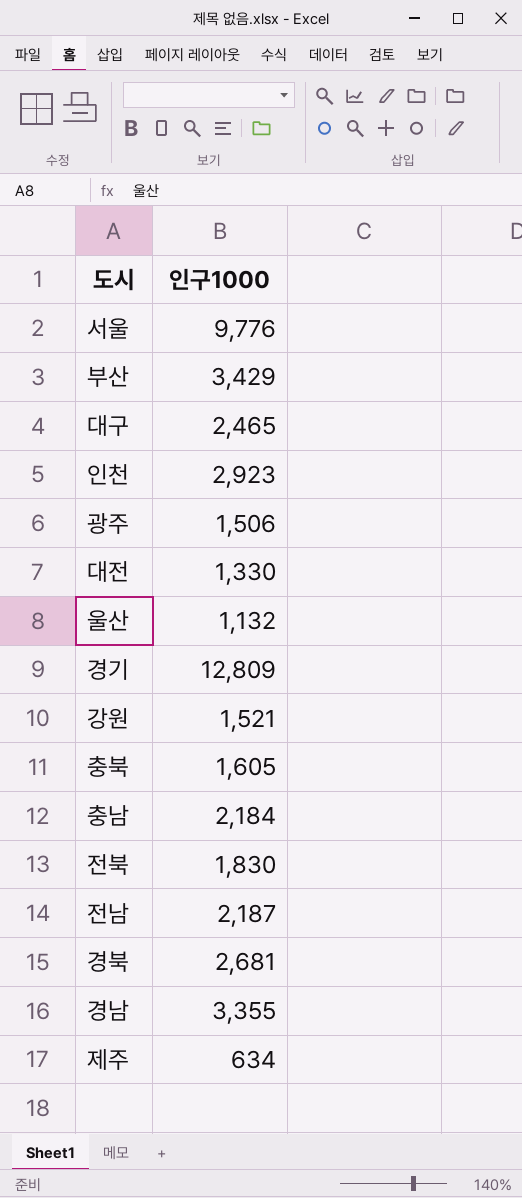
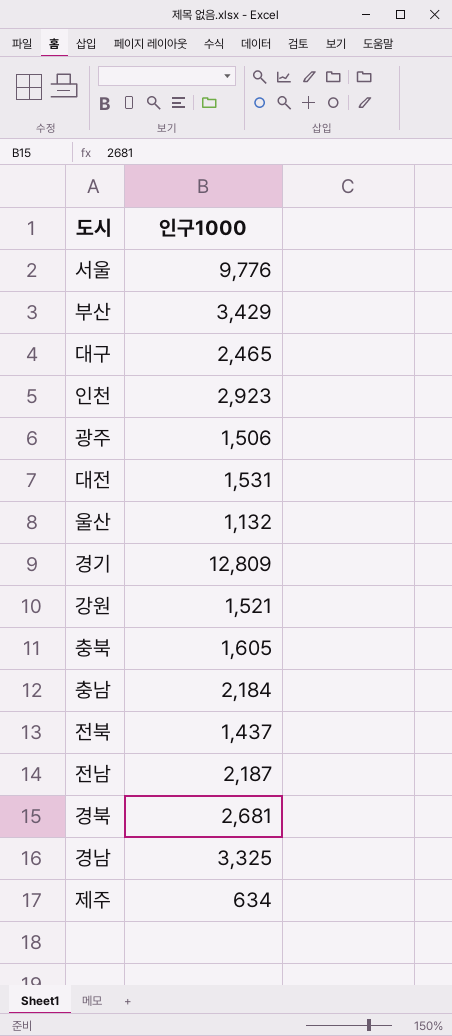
대전 | 인구1000: 1,330 -> 1,531
전북 | 인구1000: 1,830 -> 1,437
경남 | 인구1000: 3,355 -> 3,325

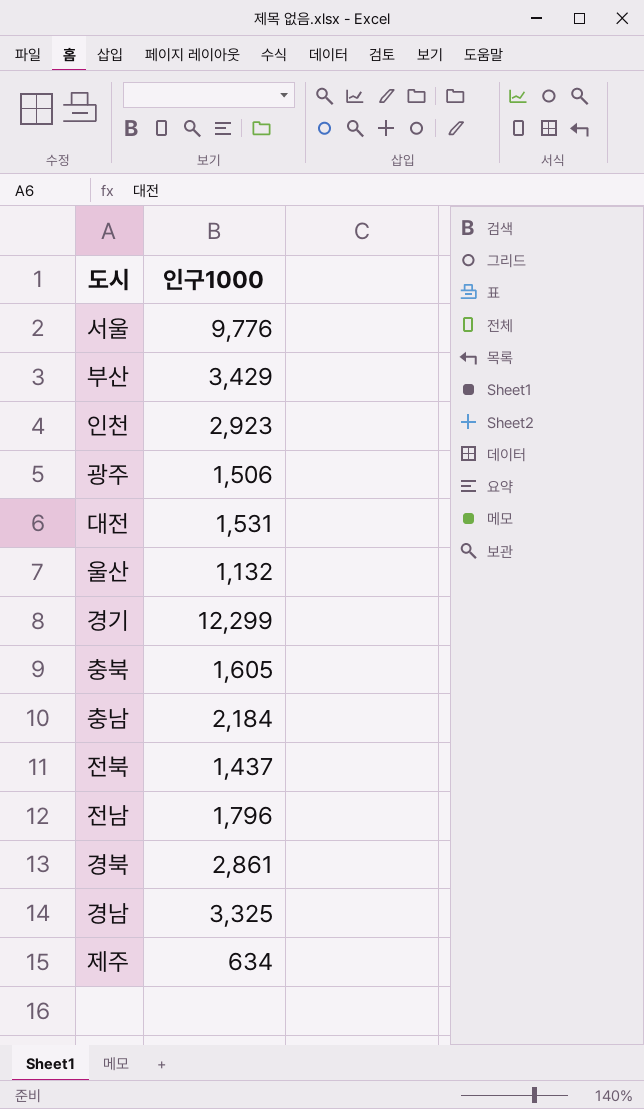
row 대구: 2,465 -> none
row 강원: 1,521 -> none
경기 | 인구1000: 12,809 -> 12,299
전남 | 인구1000: 2,187 -> 1,796
경북 | 인구1000: 2,681 -> 2,861

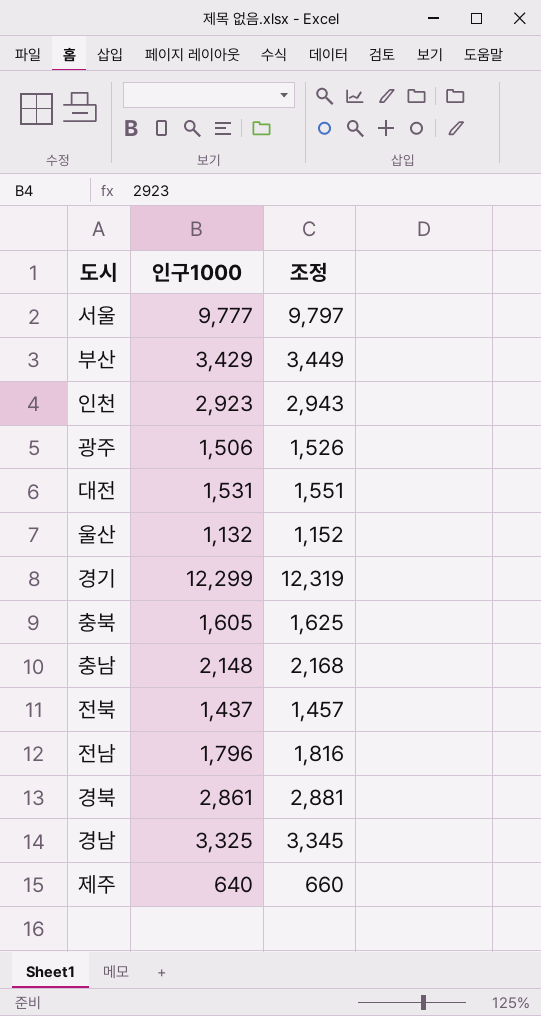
column 조정 | formula: none -> [인구1000] + 20
서울 | 인구1000: 9,776 -> 9,777
충남 | 인구1000: 2,184 -> 2,148
제주 | 인구1000: 634 -> 640

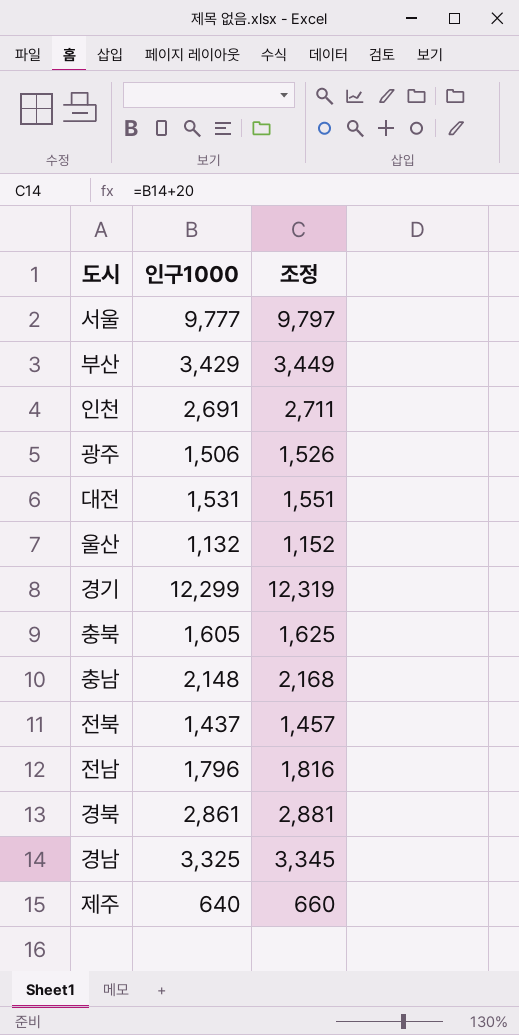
인천 | 인구1000: 2,923 -> 2,691
인천 | 조정: 2,943 -> 2,711

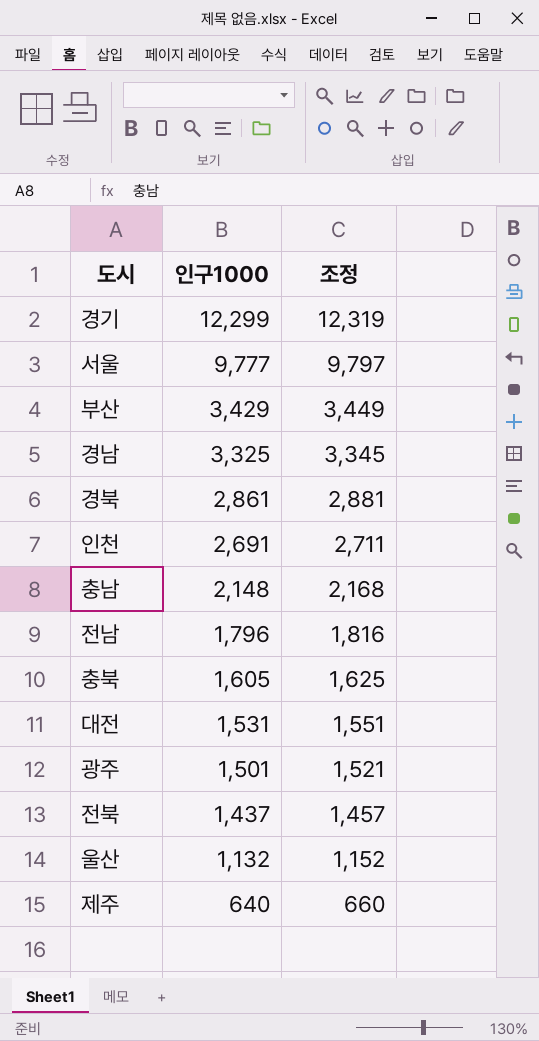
row order: none -> 인구1000 descending
광주 | 인구1000: 1,506 -> 1,501
광주 | 조정: 1,526 -> 1,521

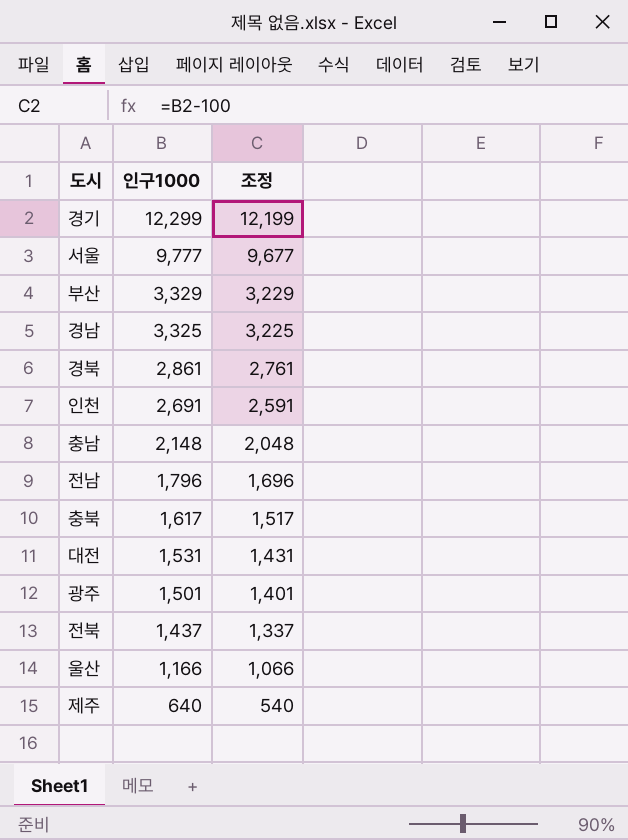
column 조정 | formula: [인구1000] + 20 -> [인구1000] - 100
부산 | 인구1000: 3,429 -> 3,329
충북 | 인구1000: 1,605 -> 1,617
울산 | 인구1000: 1,132 -> 1,166

